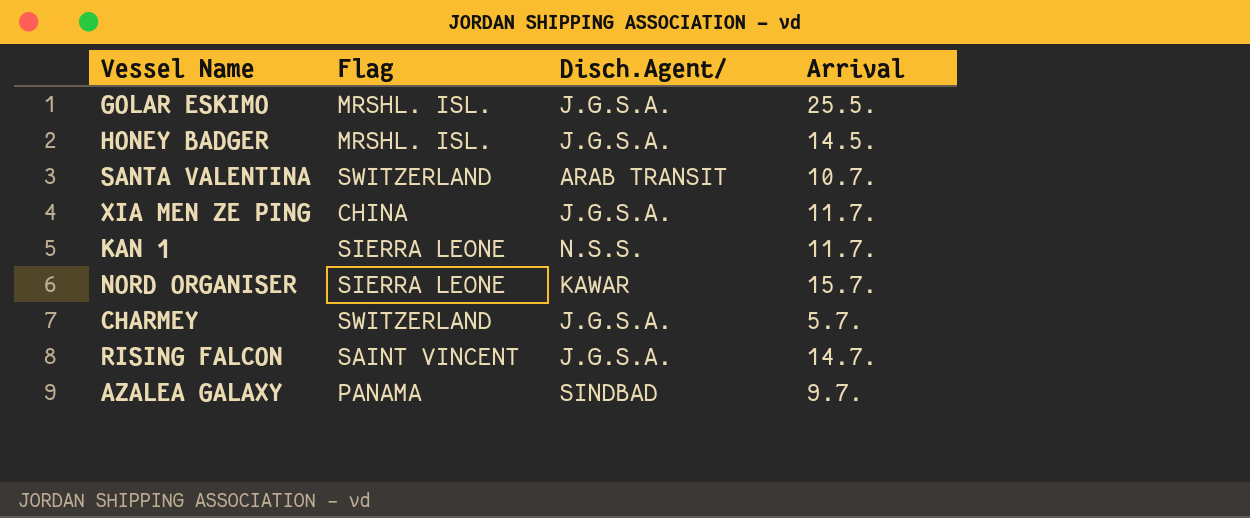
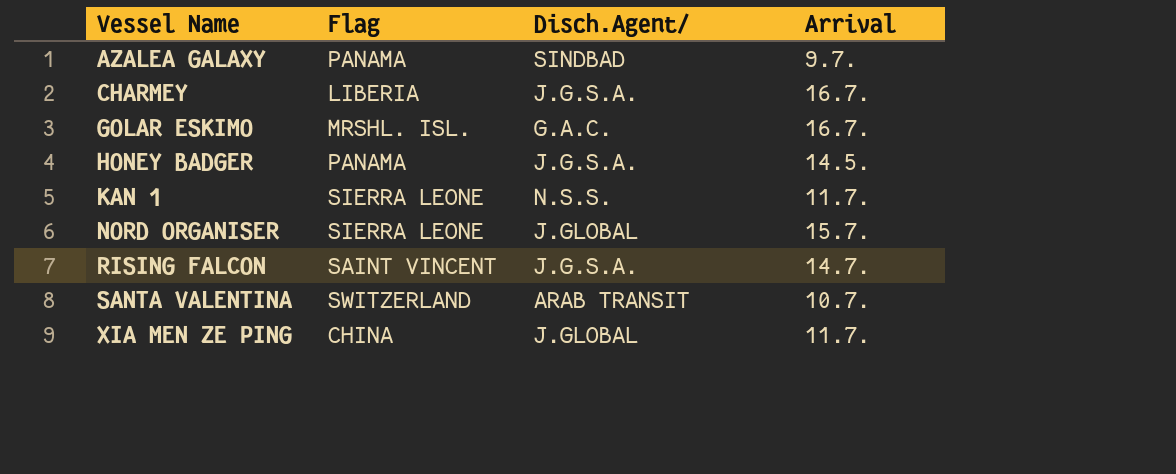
row order: none -> Vessel Name ascending
CHARMEY | Flag: SWITZERLAND -> LIBERIA
CHARMEY | Arrival: 5.7. -> 16.7.
GOLAR ESKIMO | Disch.Agent/: J.G.S.A. -> G.A.C.
GOLAR ESKIMO | Arrival: 25.5. -> 16.7.
HONEY BADGER | Flag: MRSHL. ISL. -> PANAMA
NORD ORGANISER | Disch.Agent/: KAWAR -> J.GLOBAL
XIA MEN ZE PING | Disch.Agent/: J.G.S.A. -> J.GLOBAL

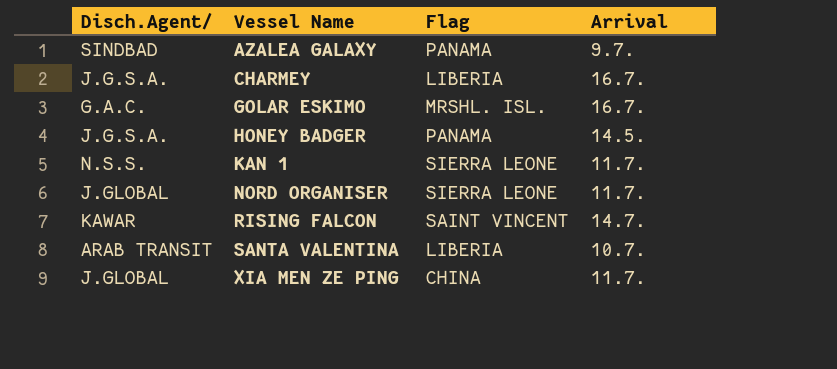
column Disch.Agent/ | position: 3 -> 1
NORD ORGANISER | Arrival: 15.7. -> 11.7.
RISING FALCON | Disch.Agent/: J.G.S.A. -> KAWAR
SANTA VALENTINA | Flag: SWITZERLAND -> LIBERIA

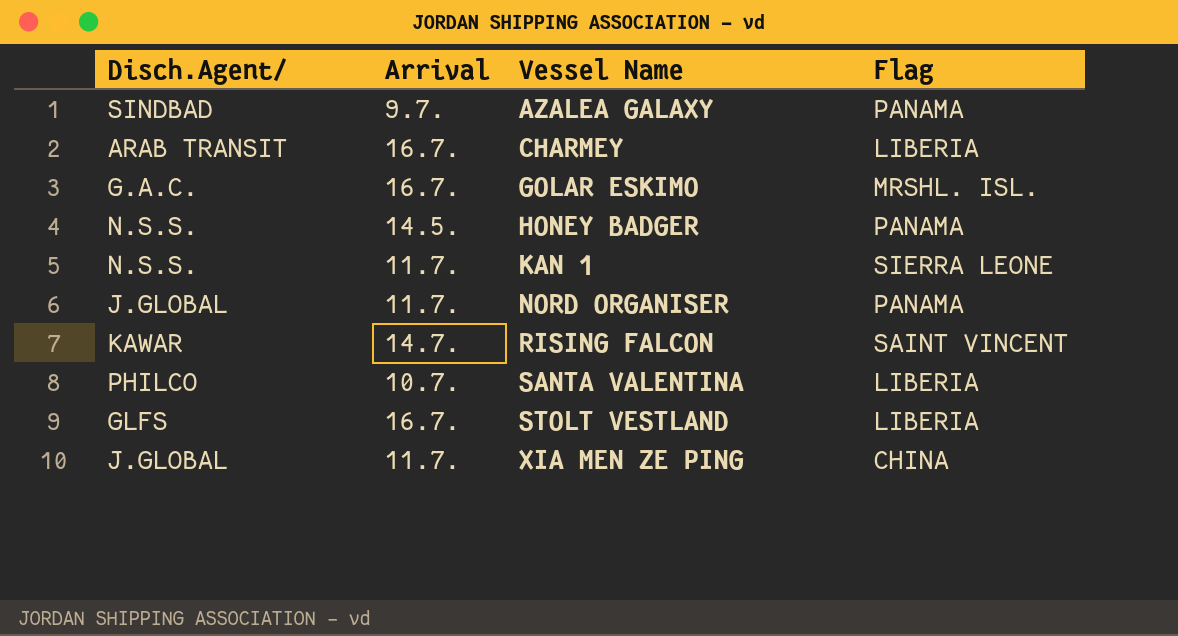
column Arrival | position: 4 -> 2
CHARMEY | Disch.Agent/: J.G.S.A. -> ARAB TRANSIT
HONEY BADGER | Disch.Agent/: J.G.S.A. -> N.S.S.
NORD ORGANISER | Flag: SIERRA LEONE -> PANAMA
SANTA VALENTINA | Disch.Agent/: ARAB TRANSIT -> PHILCO
row STOLT VESTLAND: none -> GLFS | 16.7. | LIBERIA

